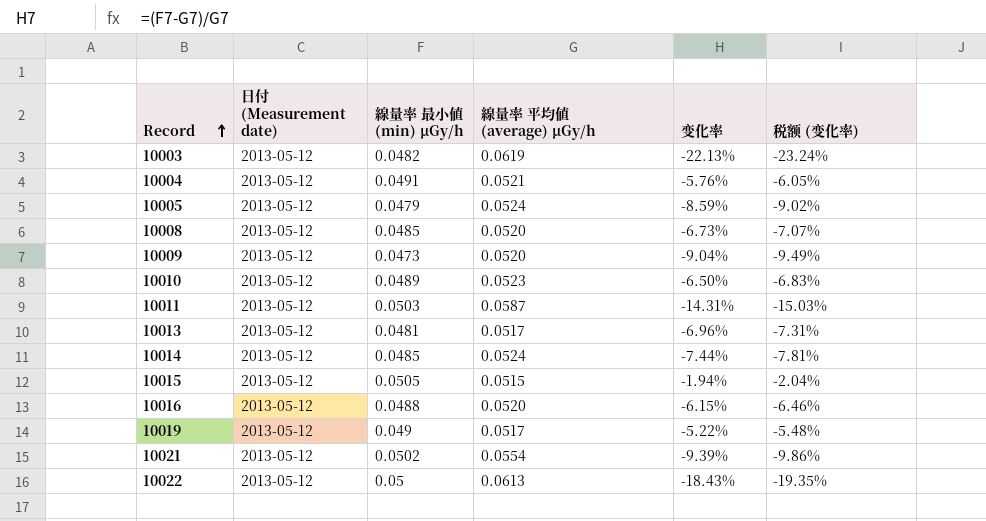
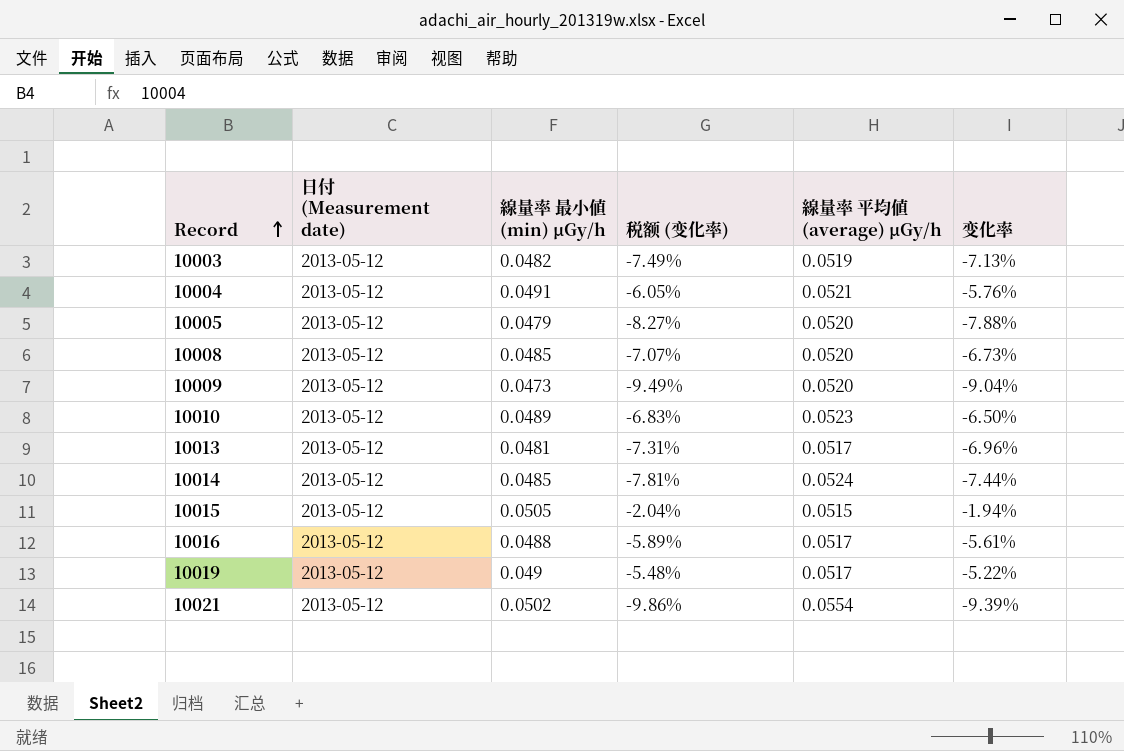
column 税额 (变化率) | position: 6 -> 4
row 10011: 2013-05-12 | 0.0503 | 0.0587 | -14.31% | -15.03% -> none
row 10022: 2013-05-12 | 0.05 | 0.0613 | -18.43% | -19.35% -> none
10003 | 税额 (变化率): -23.24% -> -7.49%
10003 | 線量率 平均値 (average) μGy/h: 0.0619 -> 0.0519
10003 | 变化率: -22.13% -> -7.13%
10005 | 税额 (变化率): -9.02% -> -8.27%
10005 | 線量率 平均値 (average) μGy/h: 0.0524 -> 0.0520
10005 | 变化率: -8.59% -> -7.88%
10016 | 税额 (变化率): -6.46% -> -5.89%
10016 | 線量率 平均値 (average) μGy/h: 0.0520 -> 0.0517
10016 | 变化率: -6.15% -> -5.61%

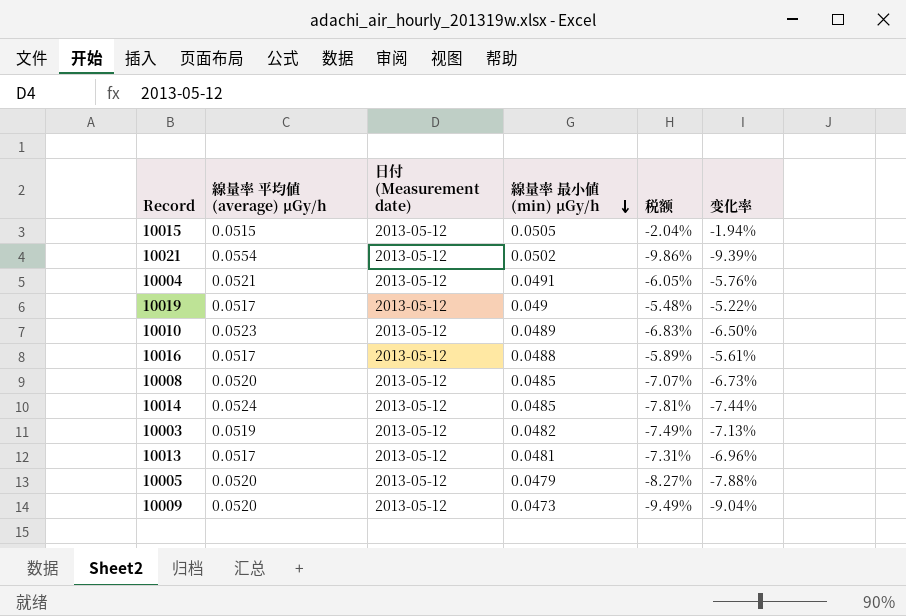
row order: Record ascending -> 線量率 最小値 (min) μGy/h descending
column 線量率 平均値 (average) μGy/h | position: 5 -> 2
column name: 税额 (变化率) -> 税额

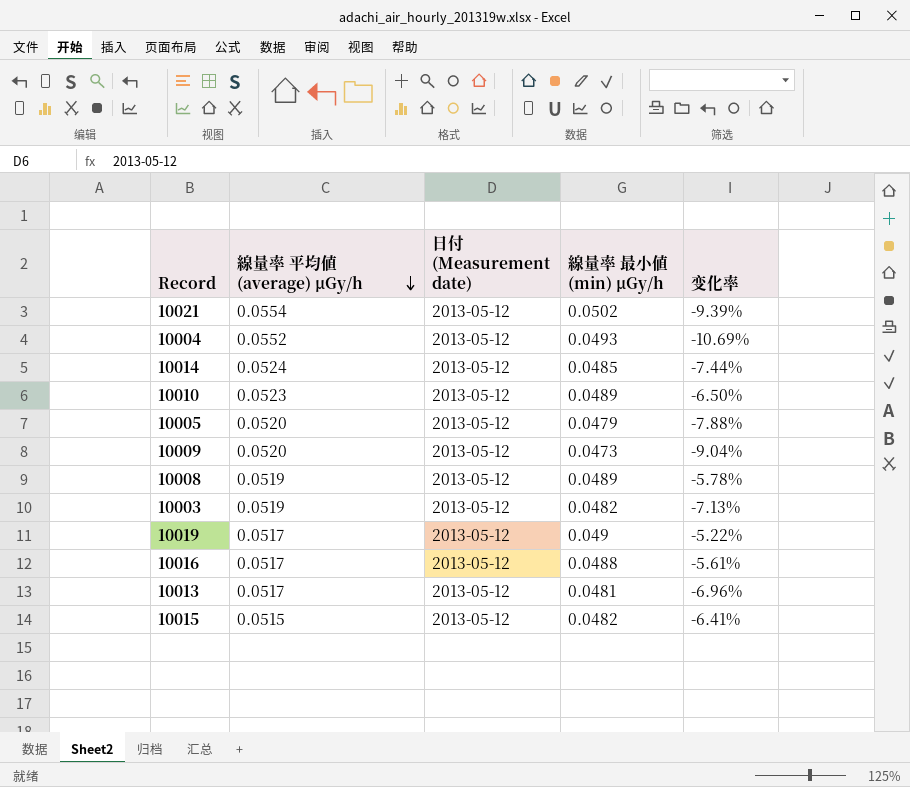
row order: 線量率 最小値 (min) μGy/h descending -> 線量率 平均値 (average) μGy/h descending
column 税额 | formula: [变化率] * 1.05 -> none
10004 | 線量率 平均値 (average) μGy/h: 0.0521 -> 0.0552
10004 | 線量率 最小値 (min) μGy/h: 0.0491 -> 0.0493
10004 | 变化率: -5.76% -> -10.69%
10008 | 線量率 平均値 (average) μGy/h: 0.0520 -> 0.0519
10008 | 線量率 最小値 (min) μGy/h: 0.0485 -> 0.0489
10008 | 变化率: -6.73% -> -5.78%
10015 | 線量率 最小値 (min) μGy/h: 0.0505 -> 0.0482
10015 | 变化率: -1.94% -> -6.41%

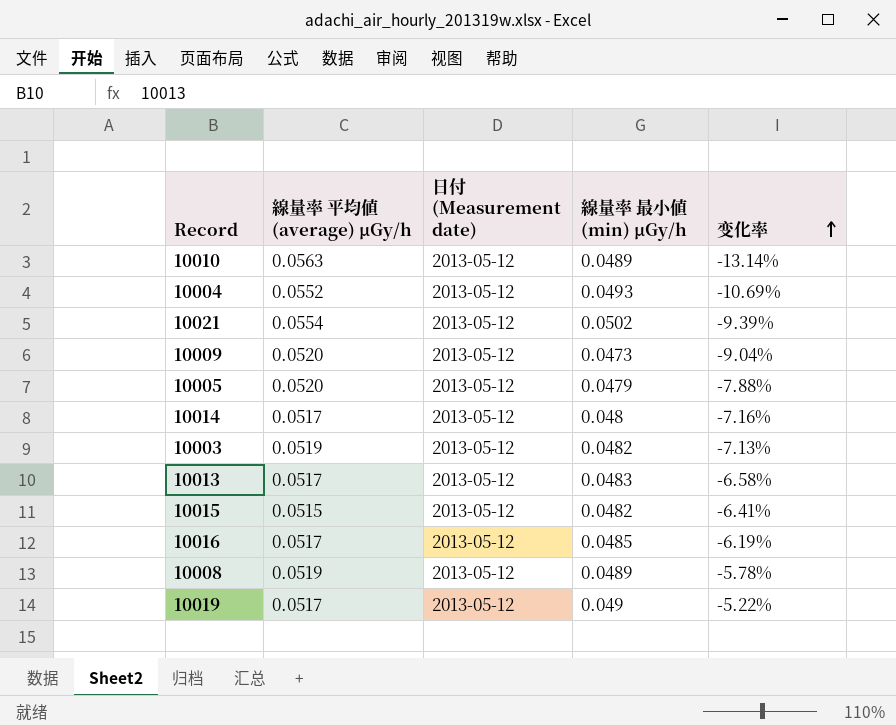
row order: 線量率 平均値 (average) μGy/h descending -> 变化率 ascending
10010 | 線量率 平均値 (average) μGy/h: 0.0523 -> 0.0563
10010 | 变化率: -6.50% -> -13.14%
10014 | 線量率 平均値 (average) μGy/h: 0.0524 -> 0.0517
10014 | 線量率 最小値 (min) μGy/h: 0.0485 -> 0.048
10014 | 变化率: -7.44% -> -7.16%
10013 | 線量率 最小値 (min) μGy/h: 0.0481 -> 0.0483
10013 | 变化率: -6.96% -> -6.58%
10016 | 線量率 最小値 (min) μGy/h: 0.0488 -> 0.0485
10016 | 变化率: -5.61% -> -6.19%

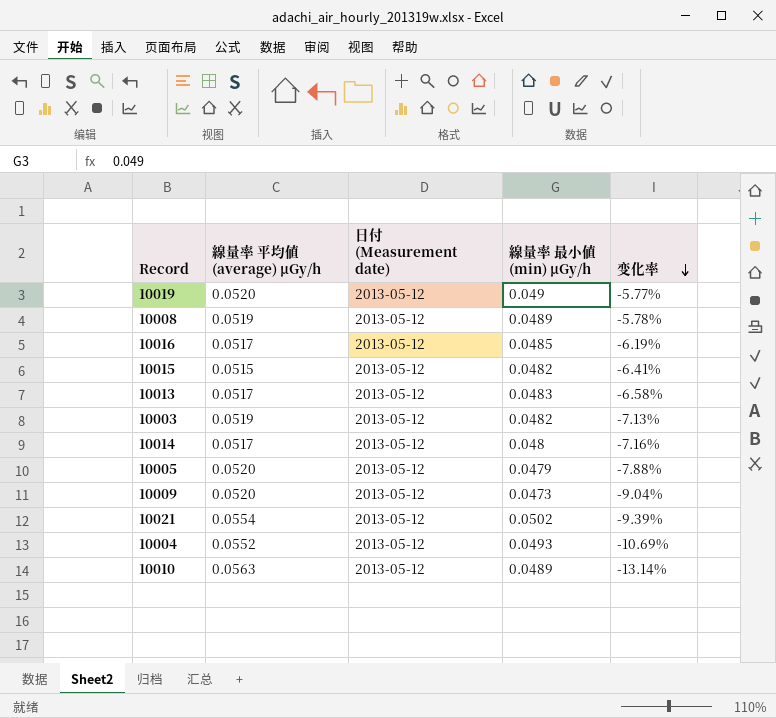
row order: 变化率 ascending -> 变化率 descending
10019 | 線量率 平均値 (average) μGy/h: 0.0517 -> 0.0520
10019 | 变化率: -5.22% -> -5.77%

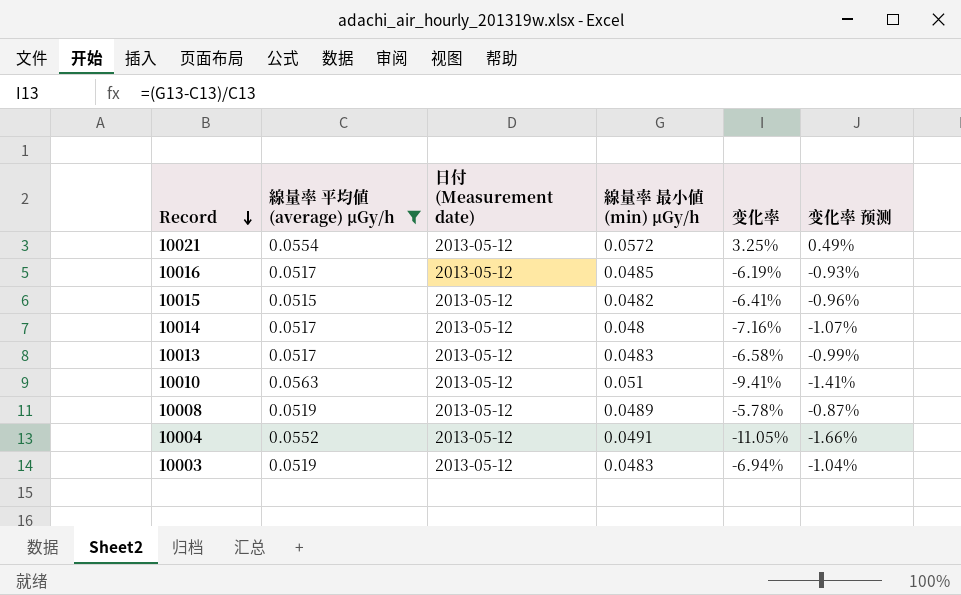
filter: none -> 線量率 平均値 (average) μGy/h != 0.0520
row order: 变化率 descending -> Record descending
column 变化率 预测 | formula: none -> [变化率] * 0.15
10021 | 線量率 最小値 (min) μGy/h: 0.0502 -> 0.0572
10021 | 变化率: -9.39% -> 3.25%
10010 | 線量率 最小値 (min) μGy/h: 0.0489 -> 0.051
10010 | 变化率: -13.14% -> -9.41%
10004 | 線量率 最小値 (min) μGy/h: 0.0493 -> 0.0491
10004 | 变化率: -10.69% -> -11.05%
10003 | 線量率 最小値 (min) μGy/h: 0.0482 -> 0.0483
10003 | 变化率: -7.13% -> -6.94%

